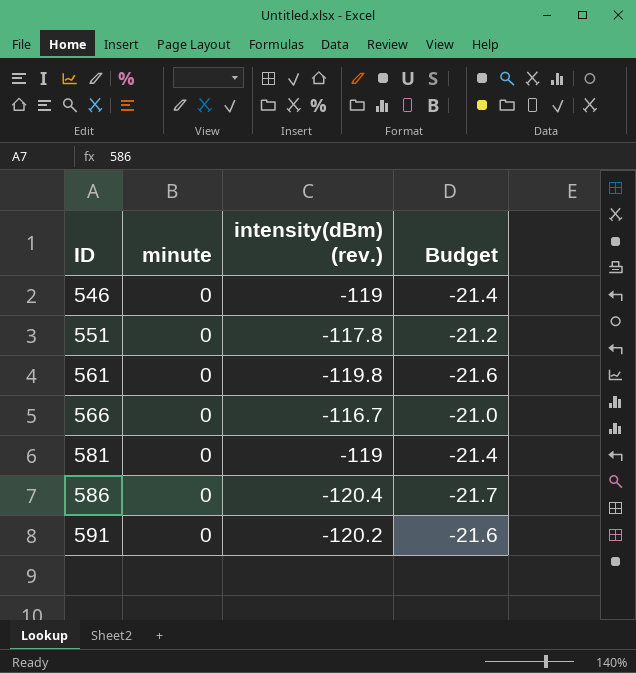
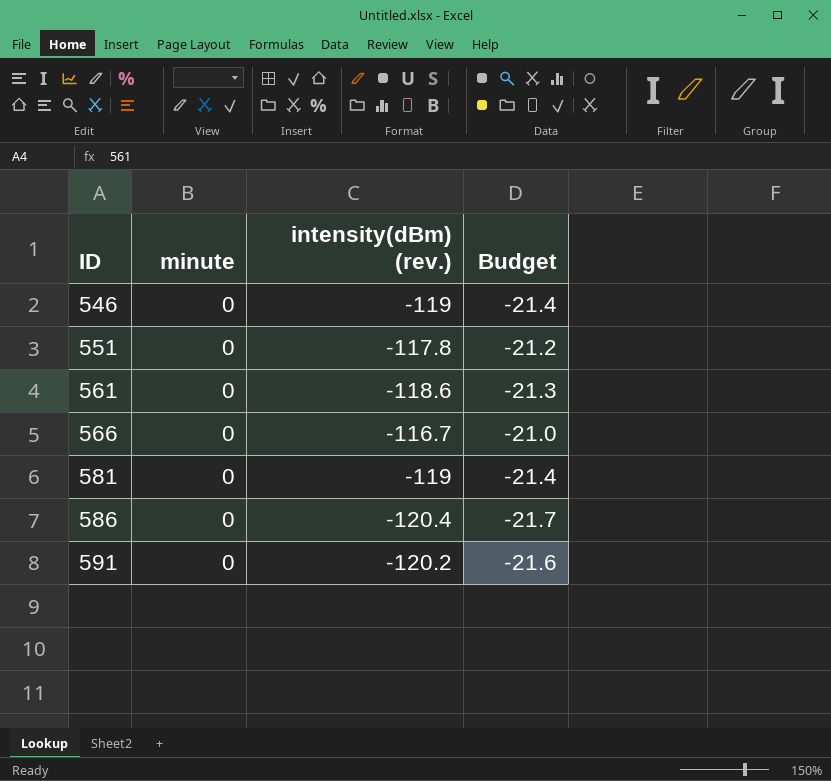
561 | intensity(dBm) (rev.): -119.8 -> -118.6
561 | Budget: -21.6 -> -21.3

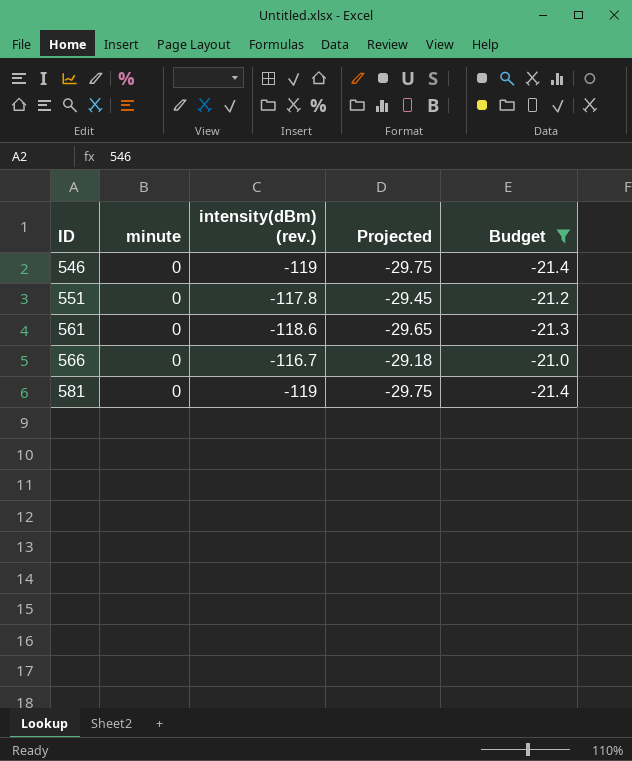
filter: none -> Budget >= -21.4
column Projected | formula: none -> [intensity(dBm) (rev.)] * 0.25

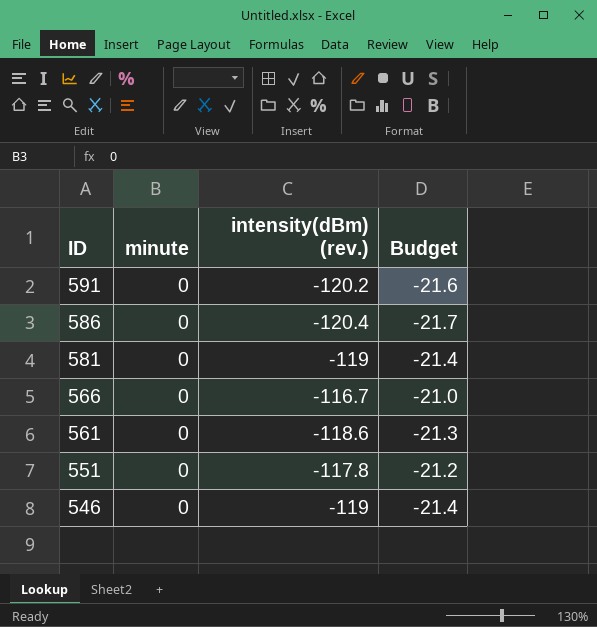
filter: Budget >= -21.4 -> none
row order: ID ascending -> ID descending
column Projected | formula: [intensity(dBm) (rev.)] * 0.25 -> none

